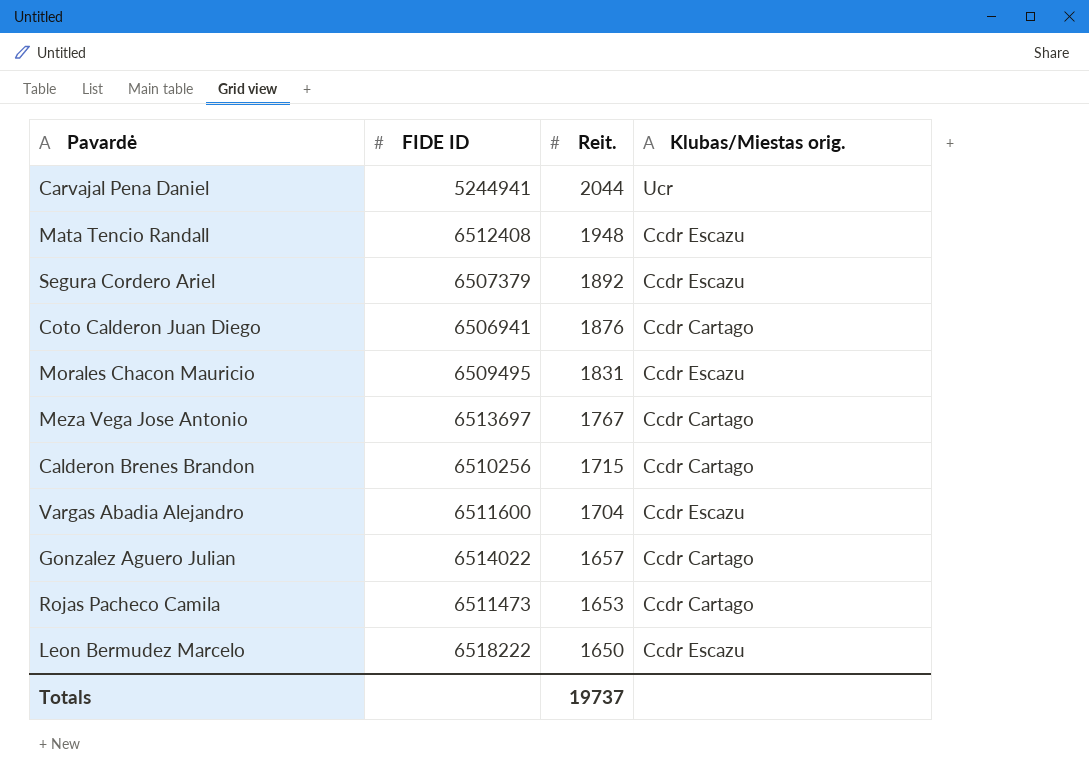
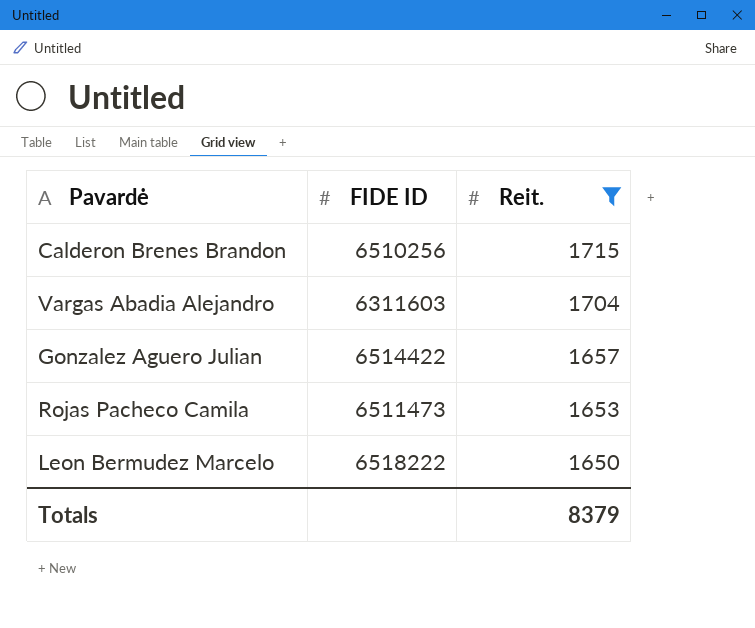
filter: none -> Reit. <= 1715
column Klubas/Miestas orig. | position: 4 -> none
Vargas Abadia Alejandro | FIDE ID: 6511600 -> 6311603
Gonzalez Aguero Julian | FIDE ID: 6514022 -> 6514422
Totals | Reit.: 19737 -> 8379

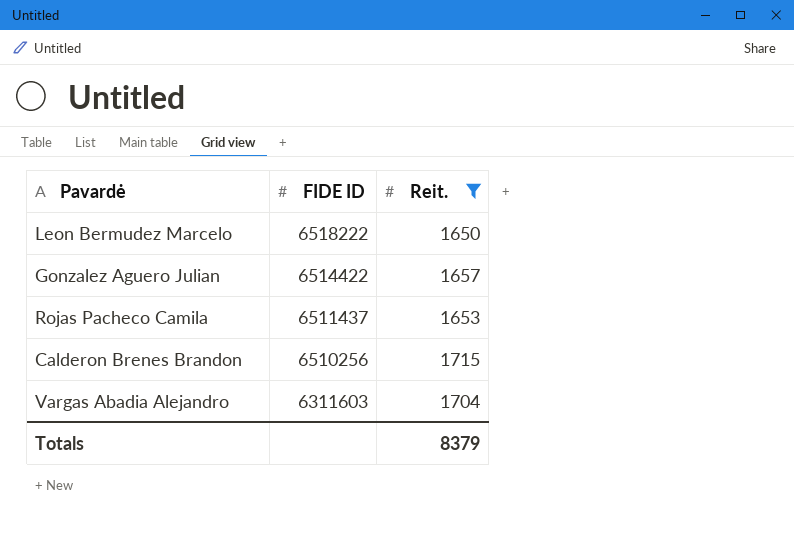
row order: Reit. descending -> FIDE ID descending
Rojas Pacheco Camila | FIDE ID: 6511473 -> 6511437

